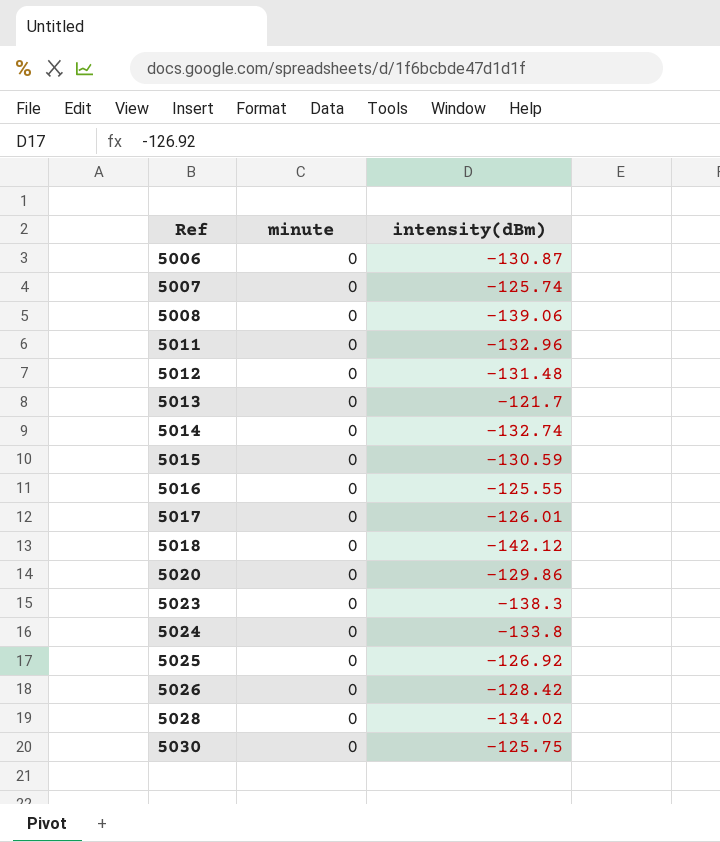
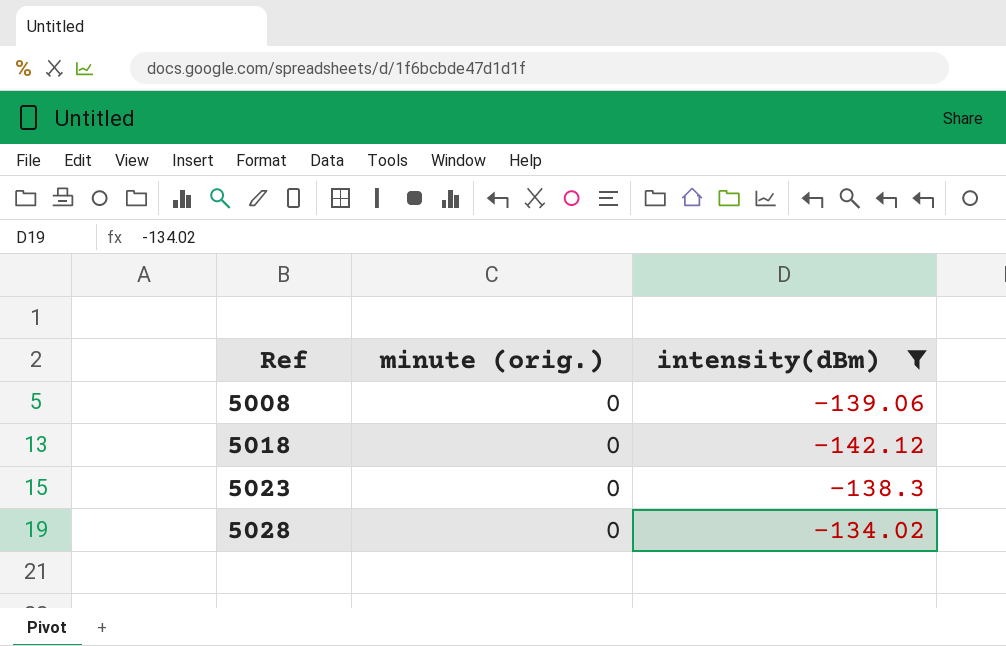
filter: none -> intensity(dBm) <= -134.02
column name: minute -> minute (orig.)

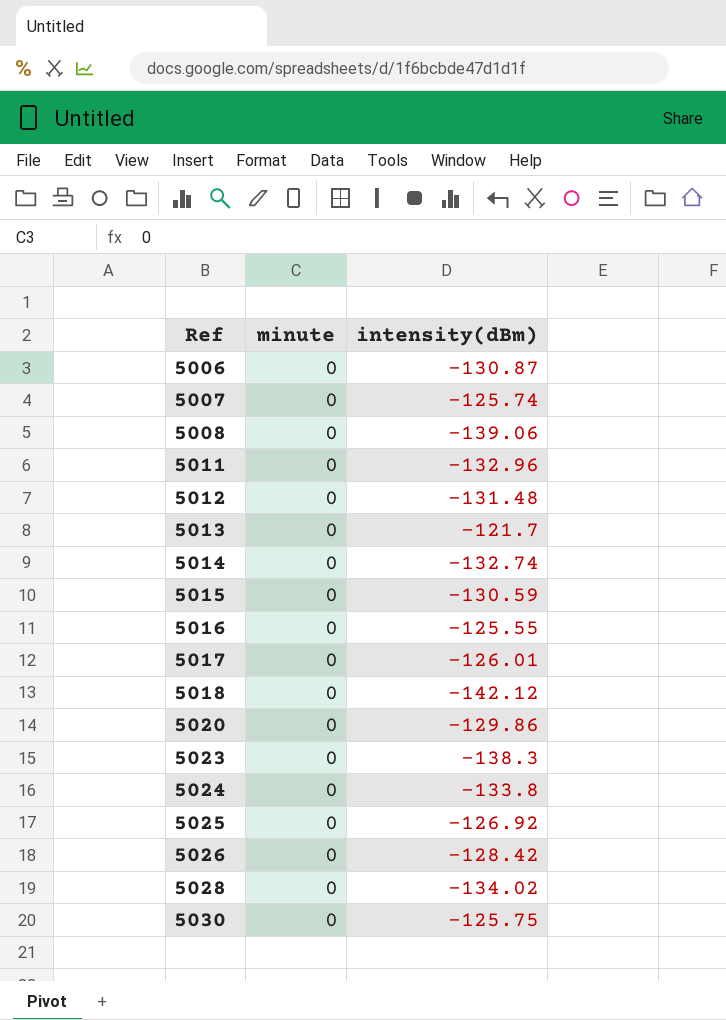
filter: intensity(dBm) <= -134.02 -> none
column name: minute (orig.) -> minute

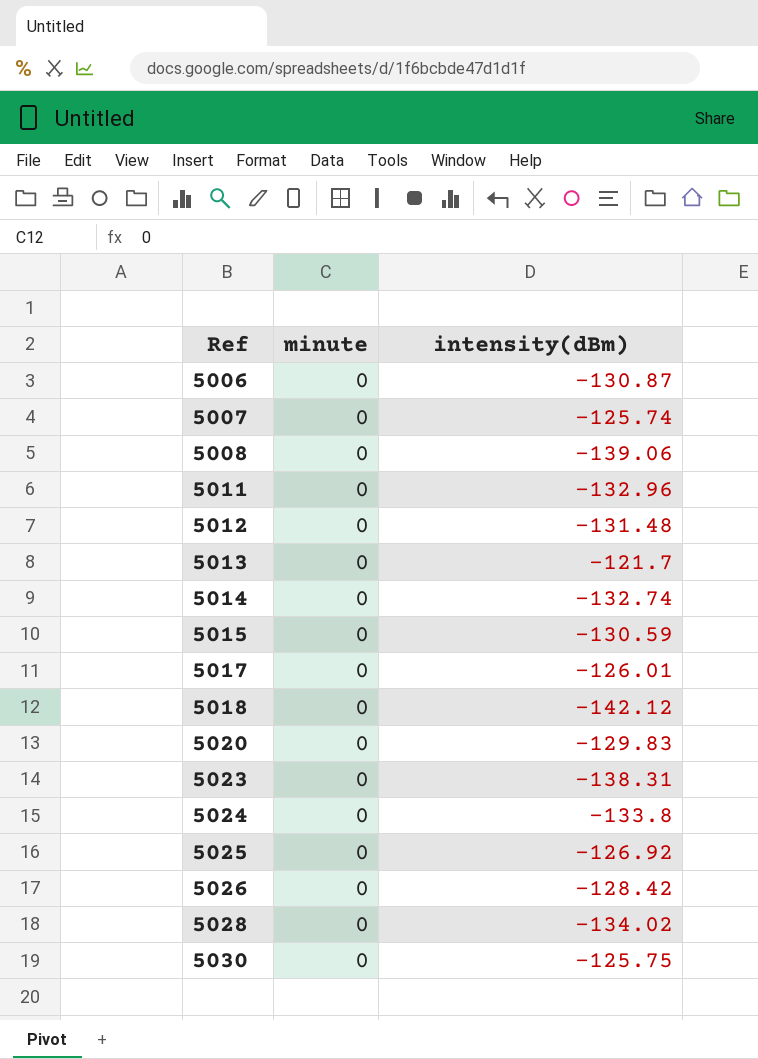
row 5016: 0 | -125.55 -> none
5020 | intensity(dBm): -129.86 -> -129.83
5023 | intensity(dBm): -138.3 -> -138.31

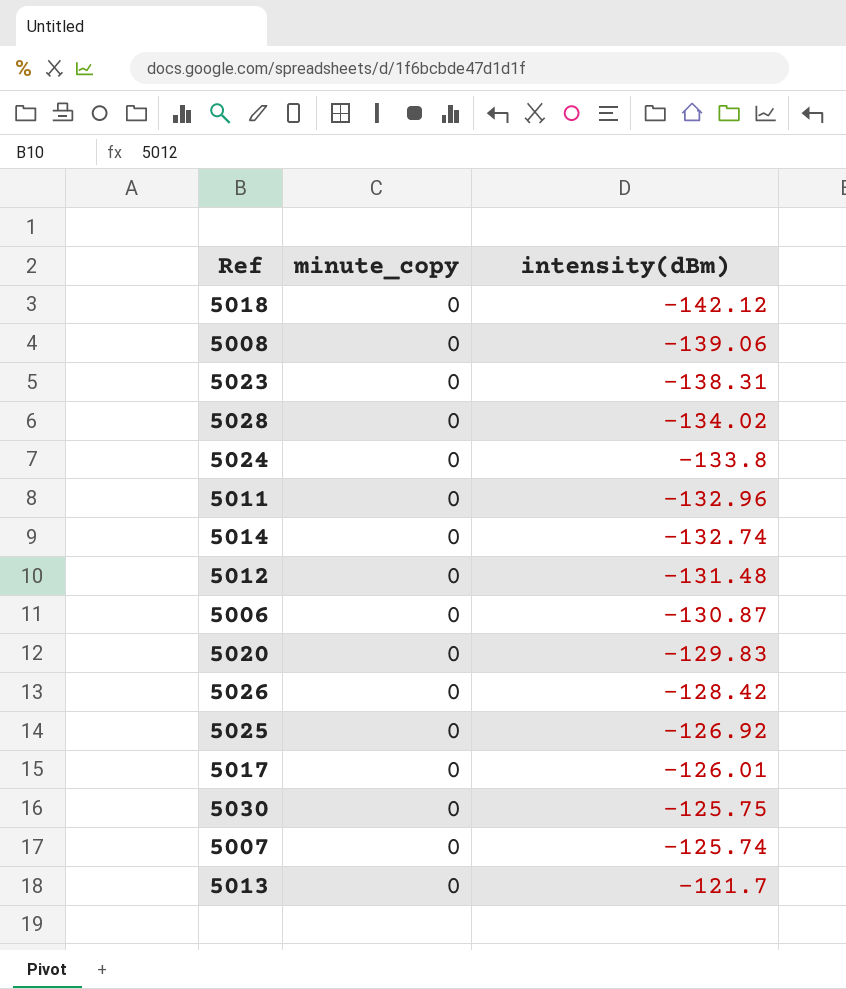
row order: Ref ascending -> intensity(dBm) ascending
column name: minute -> minute_copy
row 5015: 0 | -130.59 -> none

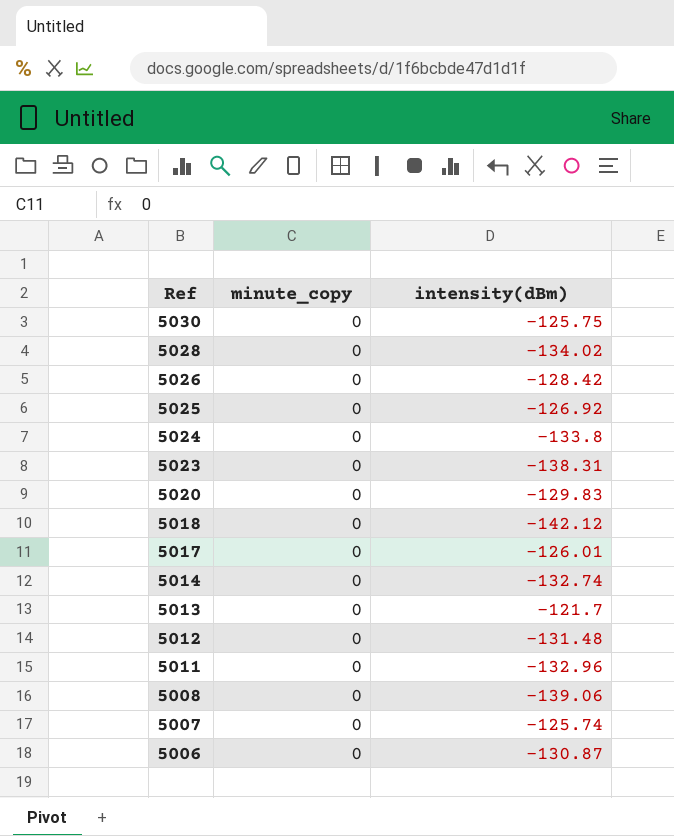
row order: intensity(dBm) ascending -> Ref descending

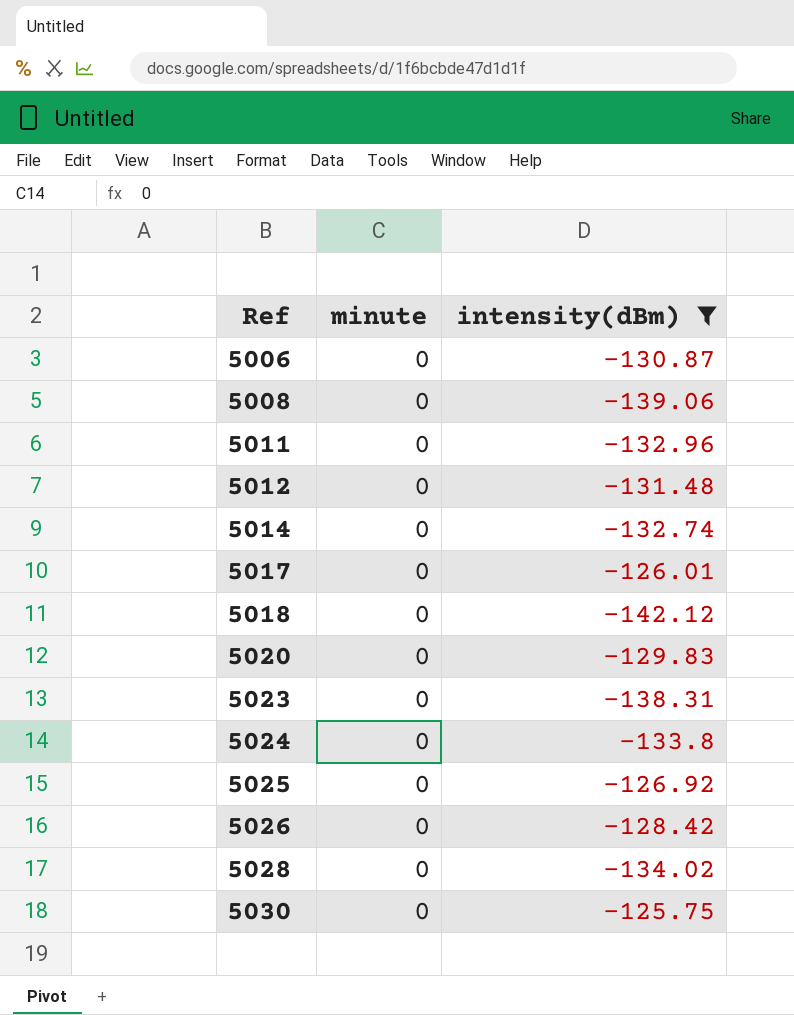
filter: none -> intensity(dBm) <= -125.75
row order: Ref descending -> Ref ascending
column name: minute_copy -> minute

